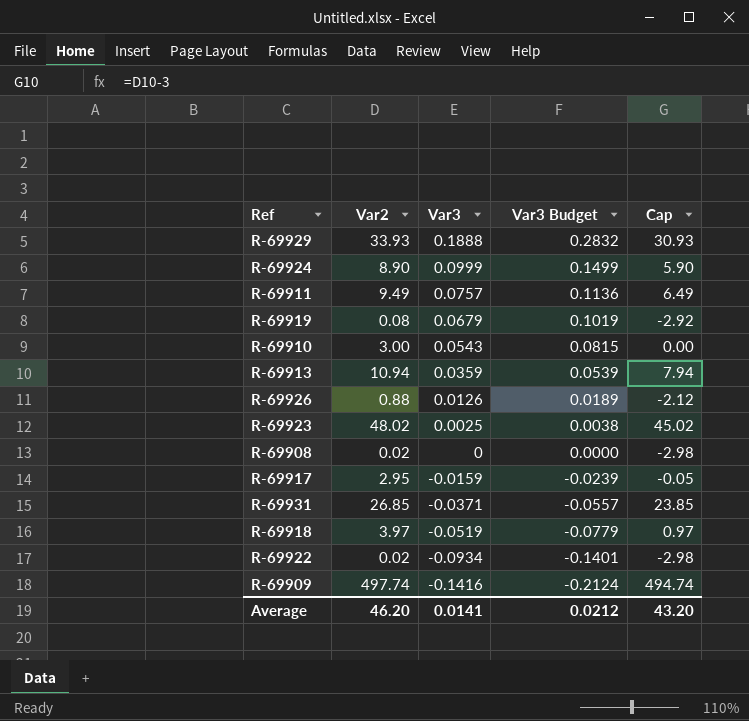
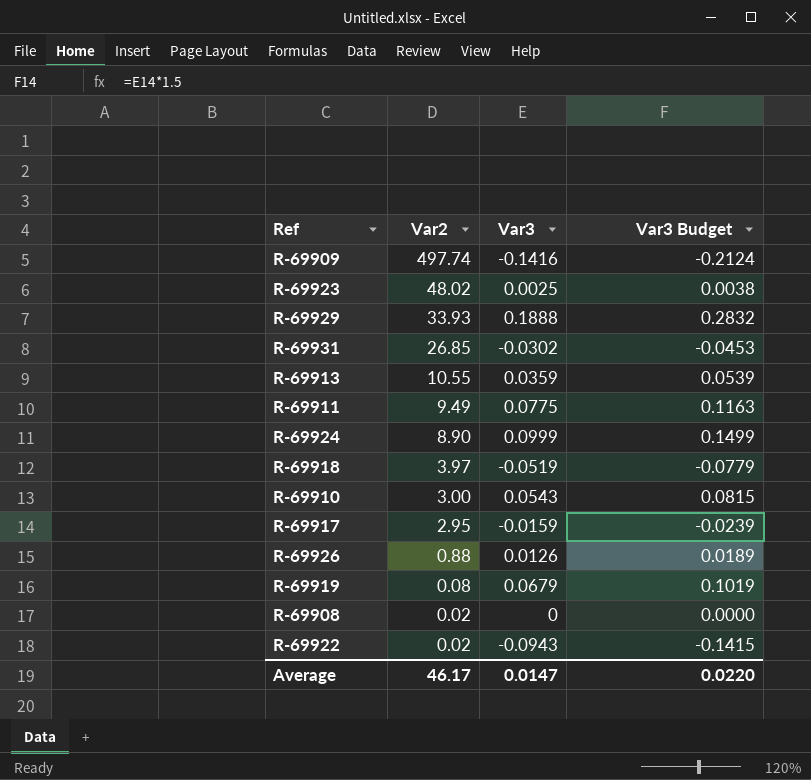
row order: Var3 descending -> Var2 descending
column Cap | formula: [Var2] - 3 -> none
R-69931 | Var3: -0.0371 -> -0.0302
R-69931 | Var3 Budget: -0.0557 -> -0.0453
R-69913 | Var2: 10.94 -> 10.55
R-69911 | Var3: 0.0757 -> 0.0775
R-69911 | Var3 Budget: 0.1136 -> 0.1163
R-69922 | Var3: -0.0934 -> -0.0943
R-69922 | Var3 Budget: -0.1401 -> -0.1415
Average | Var2: 46.20 -> 46.17
Average | Var3: 0.0141 -> 0.0147
Average | Var3 Budget: 0.0212 -> 0.0220

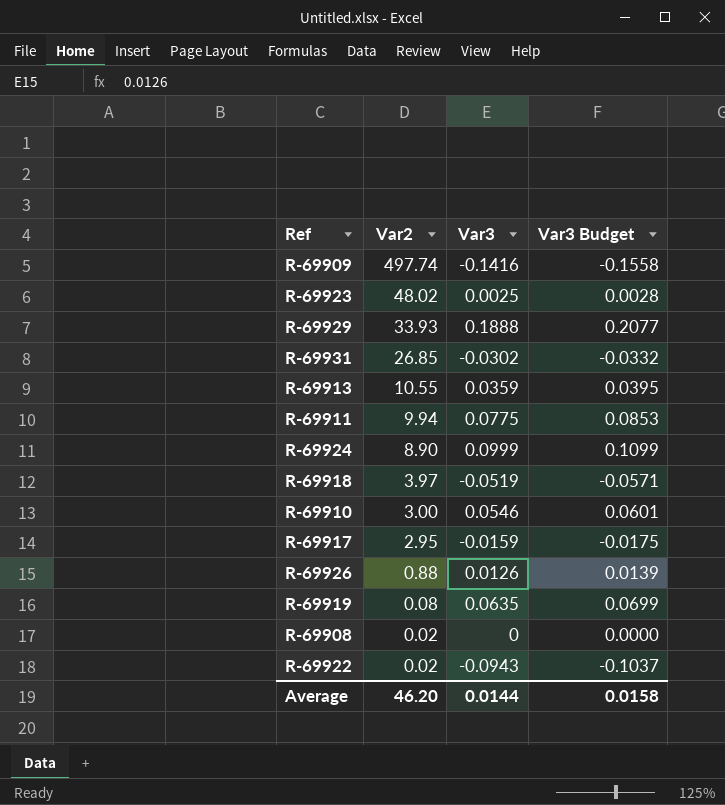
column Var3 Budget | formula: [Var3] * 1.5 -> [Var3] * 1.1
R-69911 | Var2: 9.49 -> 9.94
R-69910 | Var3: 0.0543 -> 0.0546
R-69919 | Var3: 0.0679 -> 0.0635
Average | Var2: 46.17 -> 46.20
Average | Var3: 0.0147 -> 0.0144
Average | Var3 Budget: 0.0220 -> 0.0158

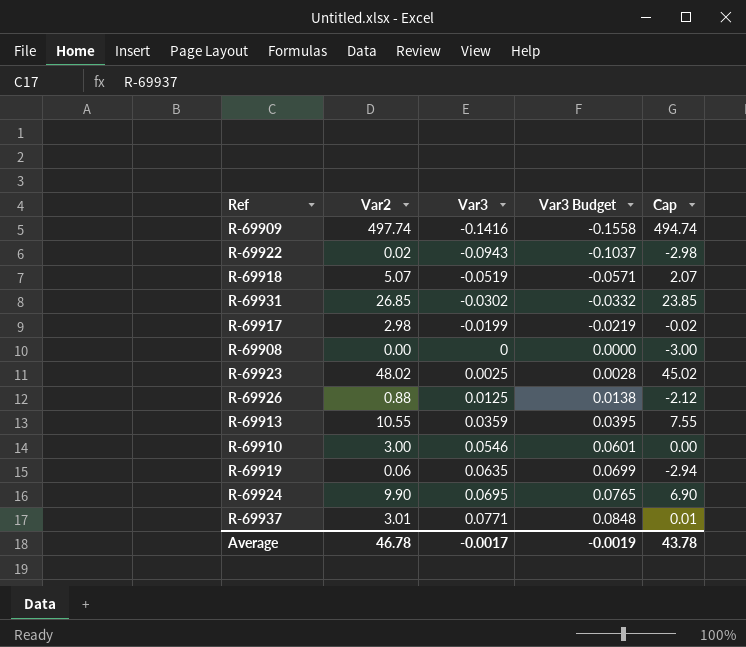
row order: Var2 descending -> Var3 ascending
column Cap | formula: none -> [Var2] - 3
row R-69929: 33.93 | 0.1888 | 0.2077 -> none
row R-69911: 9.94 | 0.0775 | 0.0853 -> none
R-69918 | Var2: 3.97 -> 5.07
R-69917 | Var2: 2.95 -> 2.98
R-69917 | Var3: -0.0159 -> -0.0199
R-69917 | Var3 Budget: -0.0175 -> -0.0219
R-69908 | Var2: 0.02 -> 0.00
R-69926 | Var3: 0.0126 -> 0.0125
R-69926 | Var3 Budget: 0.0139 -> 0.0138
R-69919 | Var2: 0.08 -> 0.06
R-69924 | Var2: 8.90 -> 9.90
R-69924 | Var3: 0.0999 -> 0.0695
R-69924 | Var3 Budget: 0.1099 -> 0.0765
row R-69937: none -> 3.01 | 0.0771 | 0.0848 | 0.01
Average | Var2: 46.20 -> 46.78
Average | Var3: 0.0144 -> -0.0017
Average | Var3 Budget: 0.0158 -> -0.0019

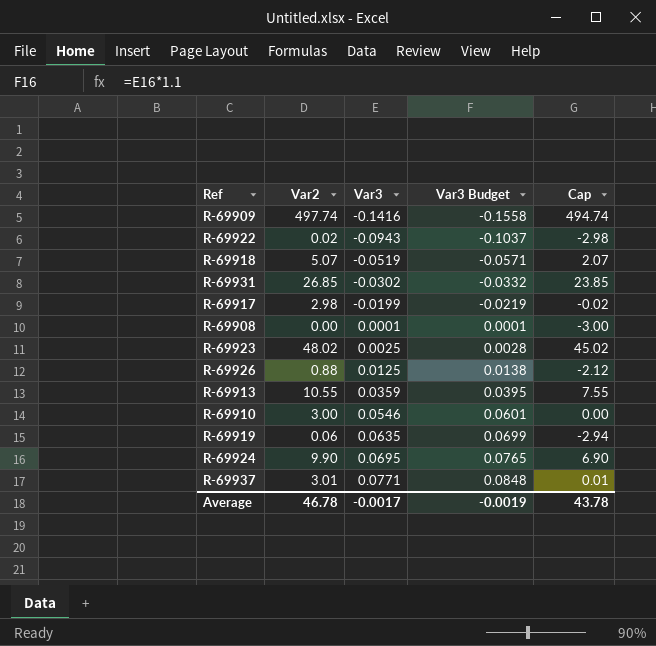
R-69908 | Var3: 0 -> 0.0001
R-69908 | Var3 Budget: 0.0000 -> 0.0001

